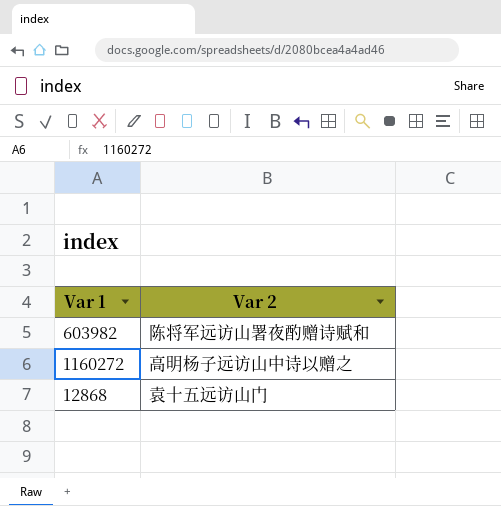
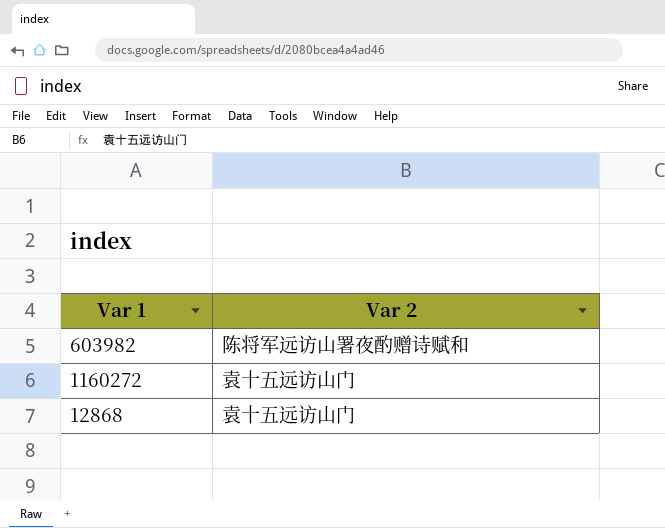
1160272 | Var 2: 高明杨子远访山中诗以赠之 -> 袁十五远访山门

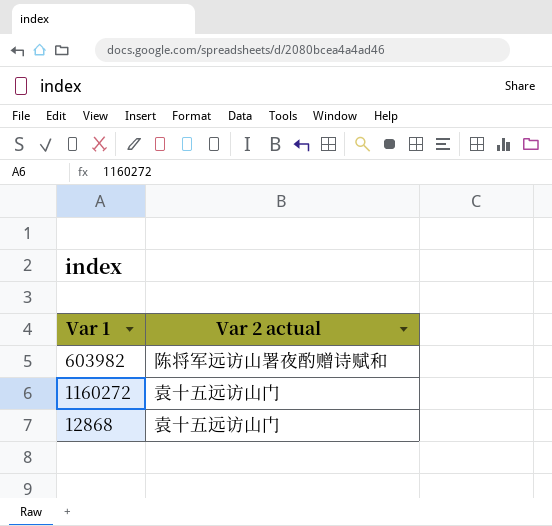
column name: Var 2 -> Var 2 actual

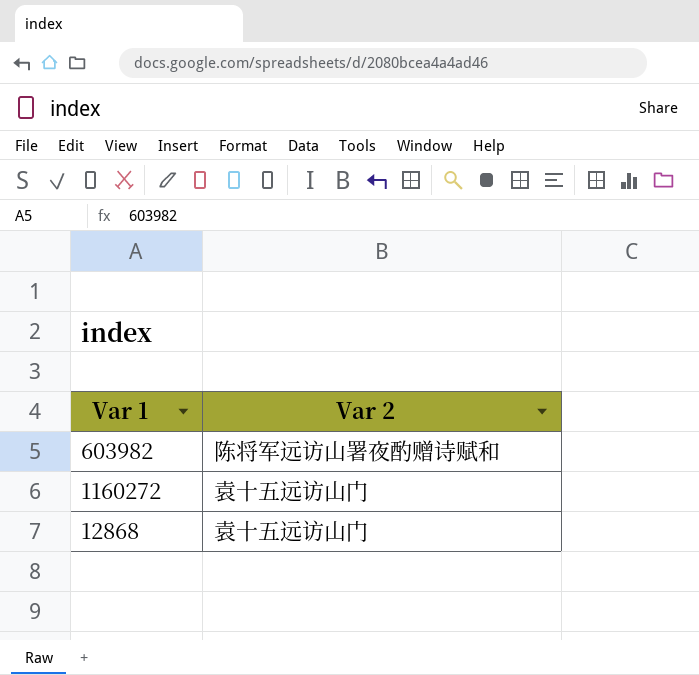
column name: Var 2 actual -> Var 2

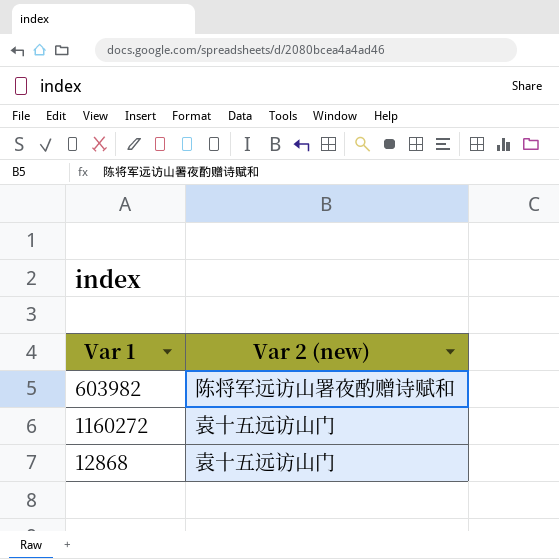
column name: Var 2 -> Var 2 (new)

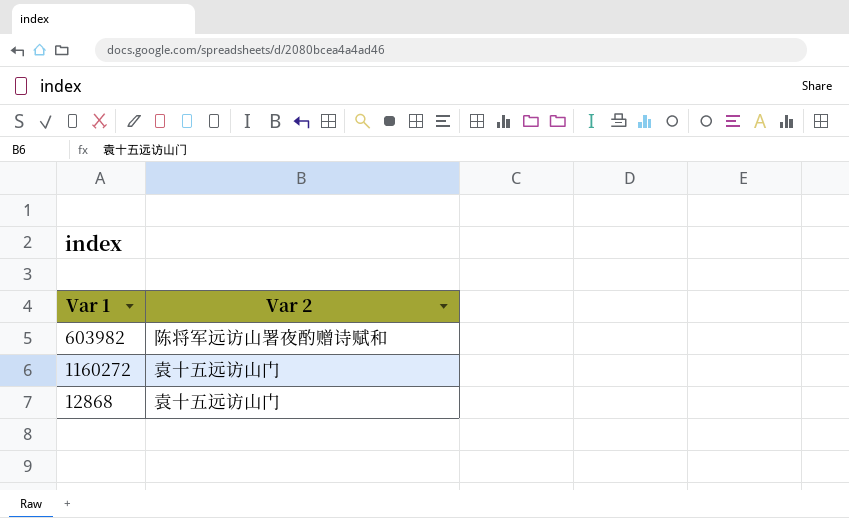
column name: Var 2 (new) -> Var 2

